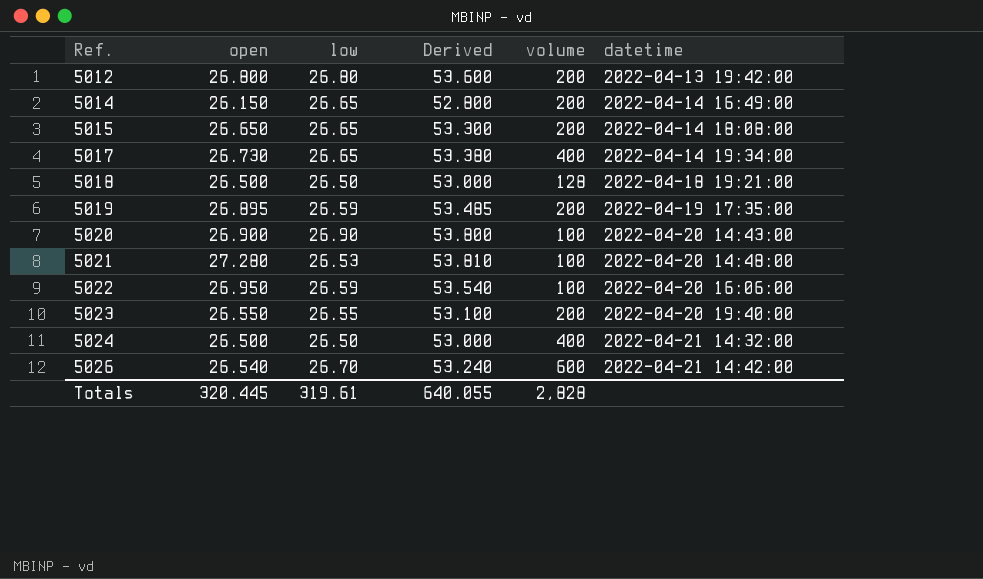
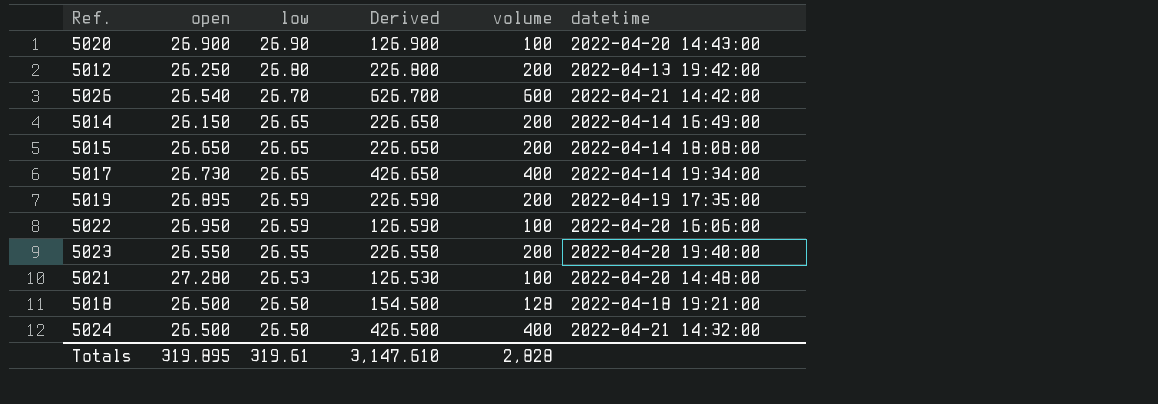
row order: Ref. ascending -> low descending
column Derived | formula: [open] + [low] -> [low] + [volume]
5012 | open: 26.800 -> 26.250
Totals | open: 320.445 -> 319.895
Totals | Derived: 640.055 -> 3,147.610

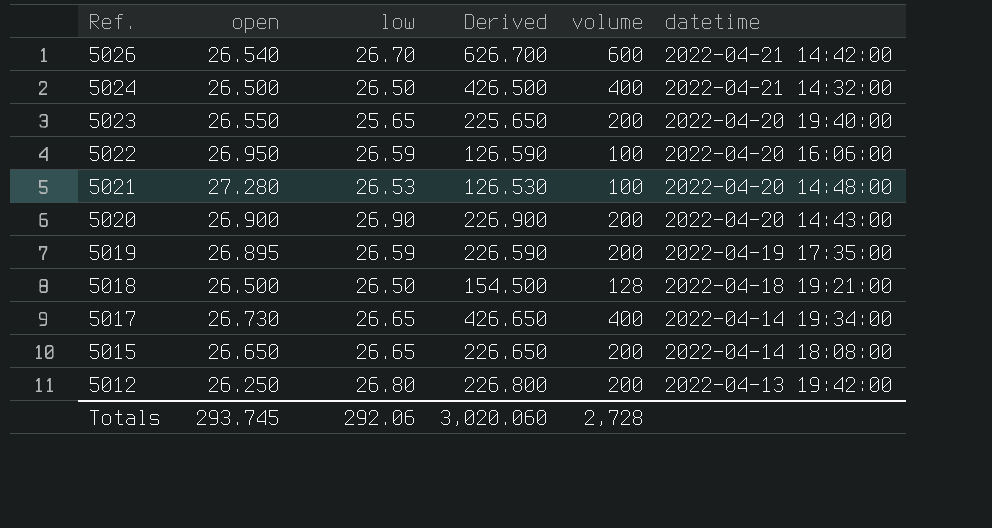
row order: low descending -> Ref. descending
row 5014: 26.150 | 26.65 | 226.650 | 200 | 2022-04-14 16:49:00 -> none
5023 | low: 26.55 -> 25.65
5023 | Derived: 226.550 -> 225.650
5020 | Derived: 126.900 -> 226.900
5020 | volume: 100 -> 200
Totals | open: 319.895 -> 293.745
Totals | low: 319.61 -> 292.06
Totals | Derived: 3,147.610 -> 3,020.060
Totals | volume: 2,828 -> 2,728

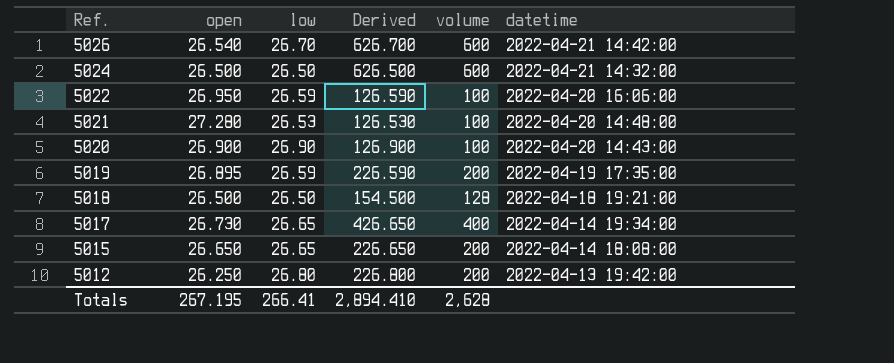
row 5023: 26.550 | 25.65 | 225.650 | 200 | 2022-04-20 19:40:00 -> none
5024 | Derived: 426.500 -> 626.500
5024 | volume: 400 -> 600
5020 | Derived: 226.900 -> 126.900
5020 | volume: 200 -> 100
Totals | open: 293.745 -> 267.195
Totals | low: 292.06 -> 266.41
Totals | Derived: 3,020.060 -> 2,894.410
Totals | volume: 2,728 -> 2,628

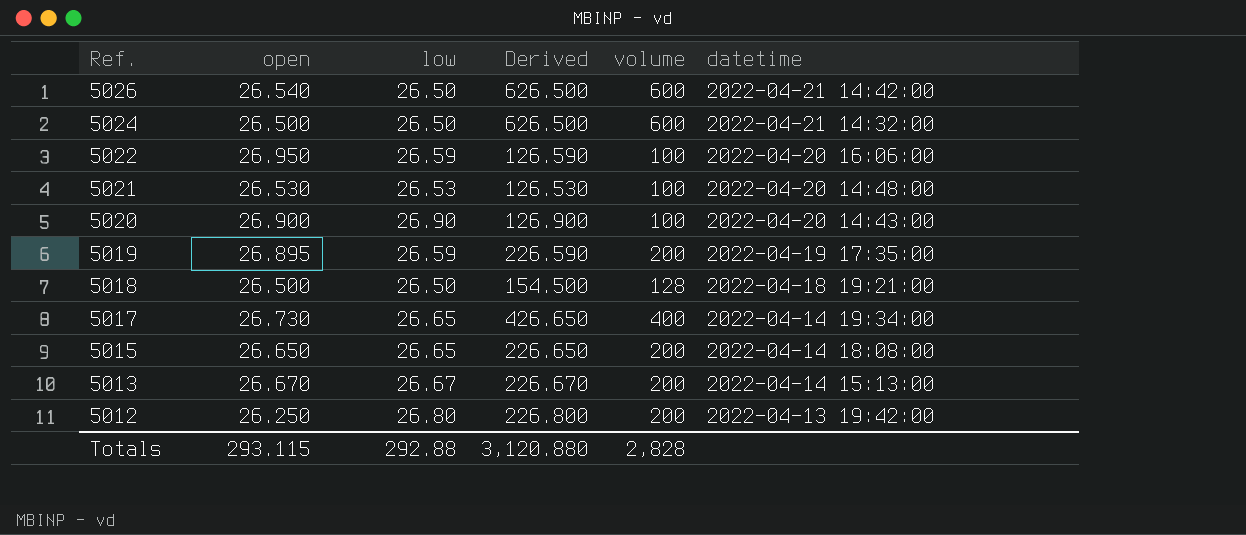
5026 | low: 26.70 -> 26.50
5026 | Derived: 626.700 -> 626.500
5021 | open: 27.280 -> 26.530
row 5013: none -> 26.670 | 26.67 | 226.670 | 200 | 2022-04-14 15:13:00
Totals | open: 267.195 -> 293.115
Totals | low: 266.41 -> 292.88
Totals | Derived: 2,894.410 -> 3,120.880
Totals | volume: 2,628 -> 2,828

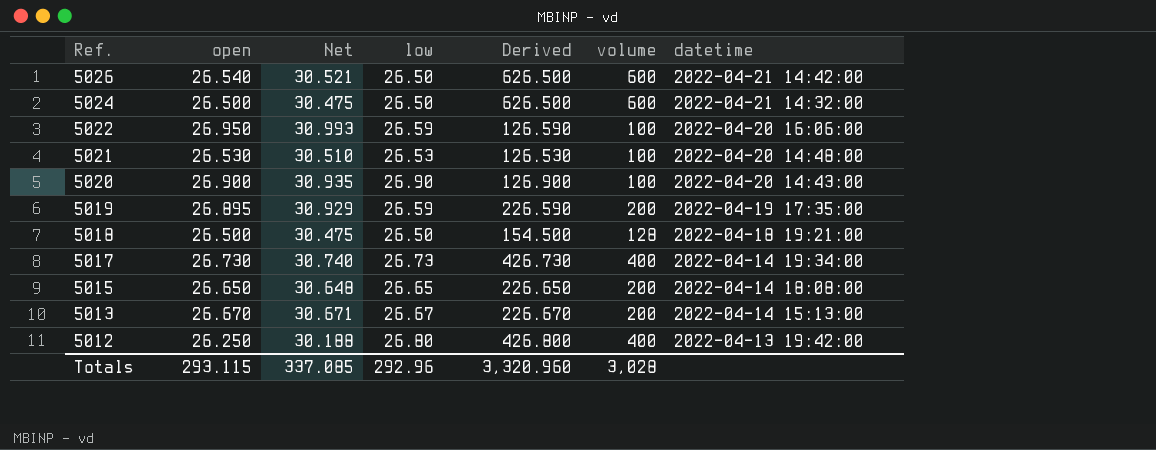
column Net | formula: none -> [open] * 1.15
5017 | low: 26.65 -> 26.73
5017 | Derived: 426.650 -> 426.730
5012 | Derived: 226.800 -> 426.800
5012 | volume: 200 -> 400
Totals | low: 292.88 -> 292.96
Totals | Derived: 3,120.880 -> 3,320.960
Totals | volume: 2,828 -> 3,028

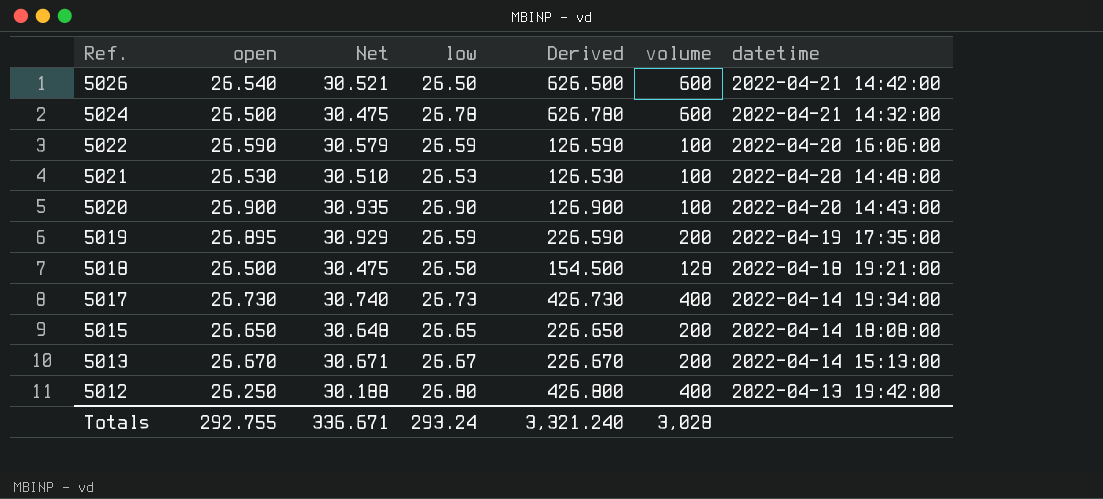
5024 | low: 26.50 -> 26.78
5024 | Derived: 626.500 -> 626.780
5022 | open: 26.950 -> 26.590
5022 | Net: 30.993 -> 30.579
Totals | open: 293.115 -> 292.755
Totals | Net: 337.085 -> 336.671
Totals | low: 292.96 -> 293.24
Totals | Derived: 3,320.960 -> 3,321.240

